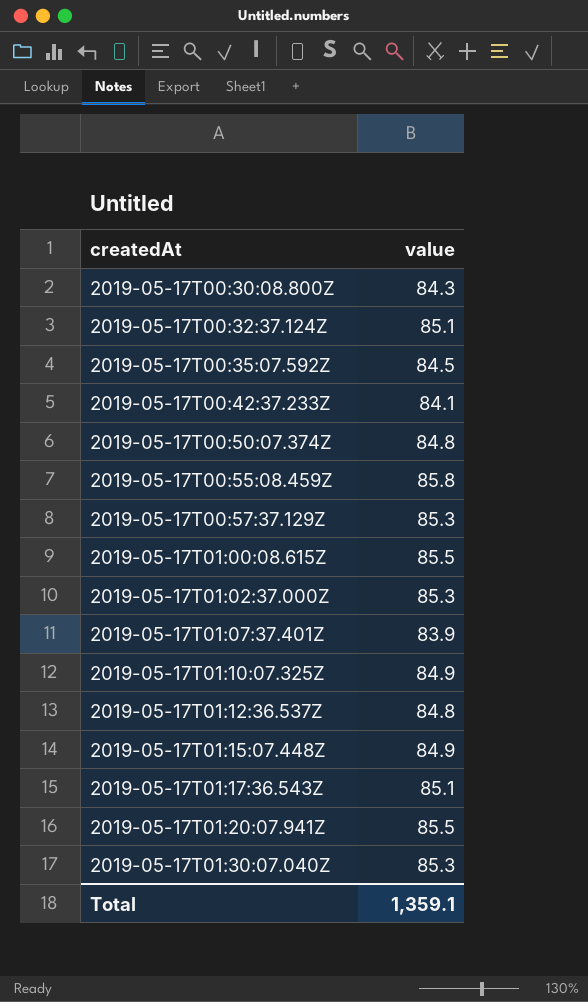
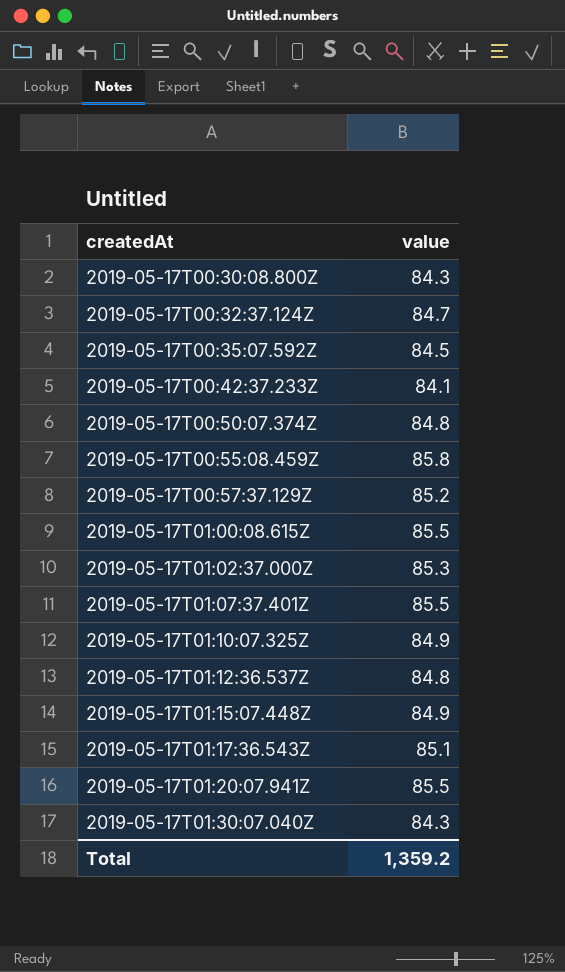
2019-05-17T00:32:37.124Z | value: 85.1 -> 84.7
2019-05-17T00:57:37.129Z | value: 85.3 -> 85.2
2019-05-17T01:07:37.401Z | value: 83.9 -> 85.5
2019-05-17T01:30:07.040Z | value: 85.3 -> 84.3
Total | value: 1,359.1 -> 1,359.2

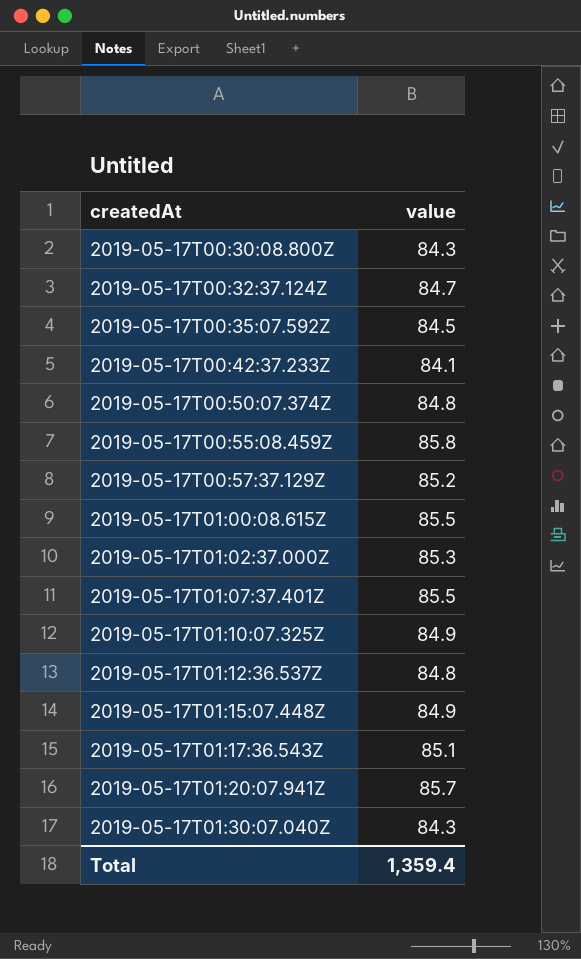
2019-05-17T01:20:07.941Z | value: 85.5 -> 85.7
Total | value: 1,359.2 -> 1,359.4

